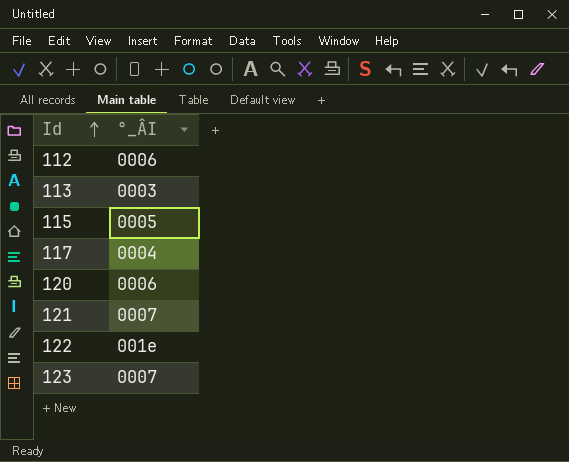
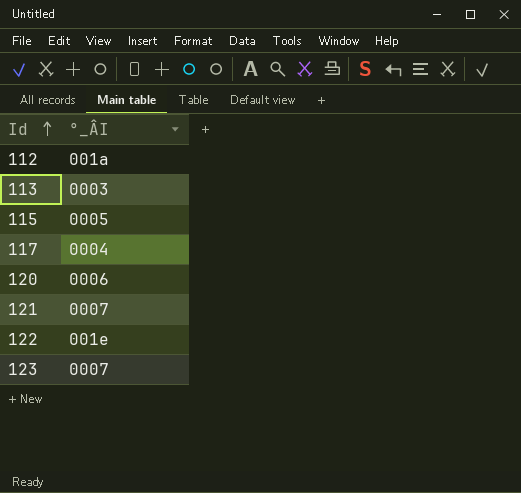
112 | °_ÂI: 0006 -> 001a

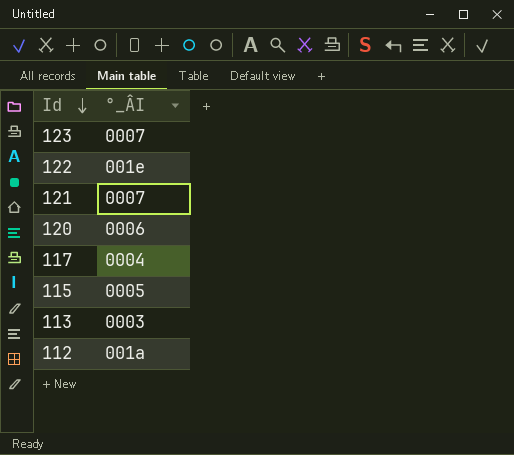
row order: Id ascending -> Id descending

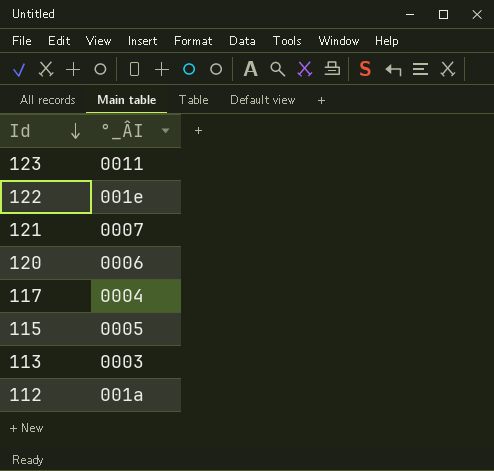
123 | °_ÂI: 0007 -> 0011

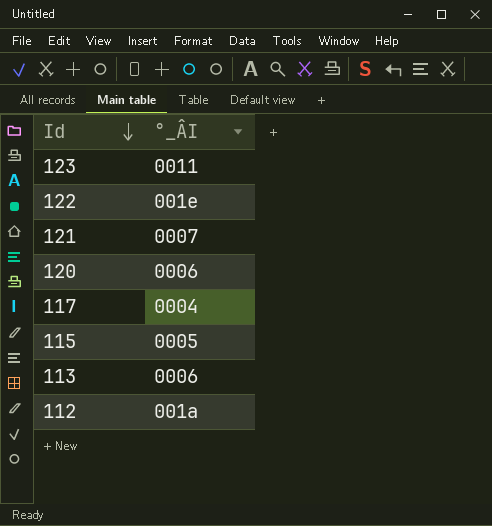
113 | °_ÂI: 0003 -> 0006

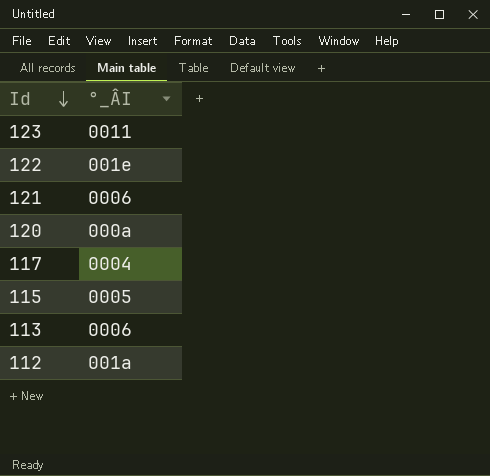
121 | °_ÂI: 0007 -> 0006
120 | °_ÂI: 0006 -> 000a

